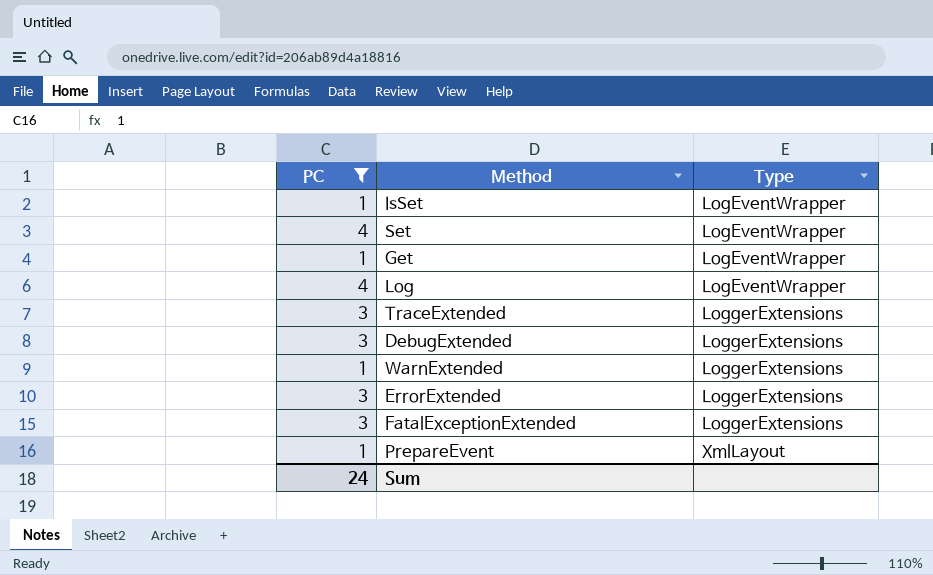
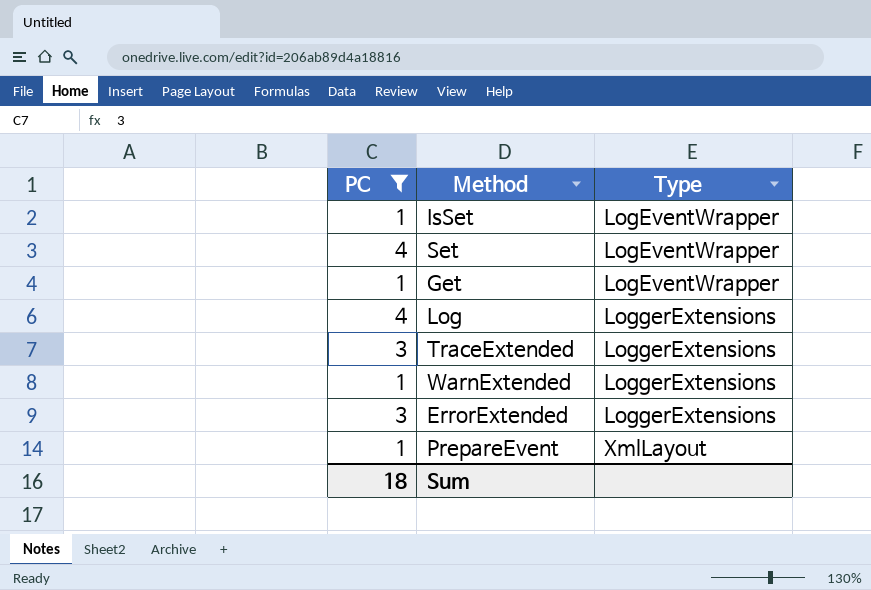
row DebugExtended: 3 | LoggerExtensions -> none
row FatalExceptionExtended: 3 | LoggerExtensions -> none
Log | Type: LogEventWrapper -> LoggerExtensions
Sum | PC: 24 -> 18

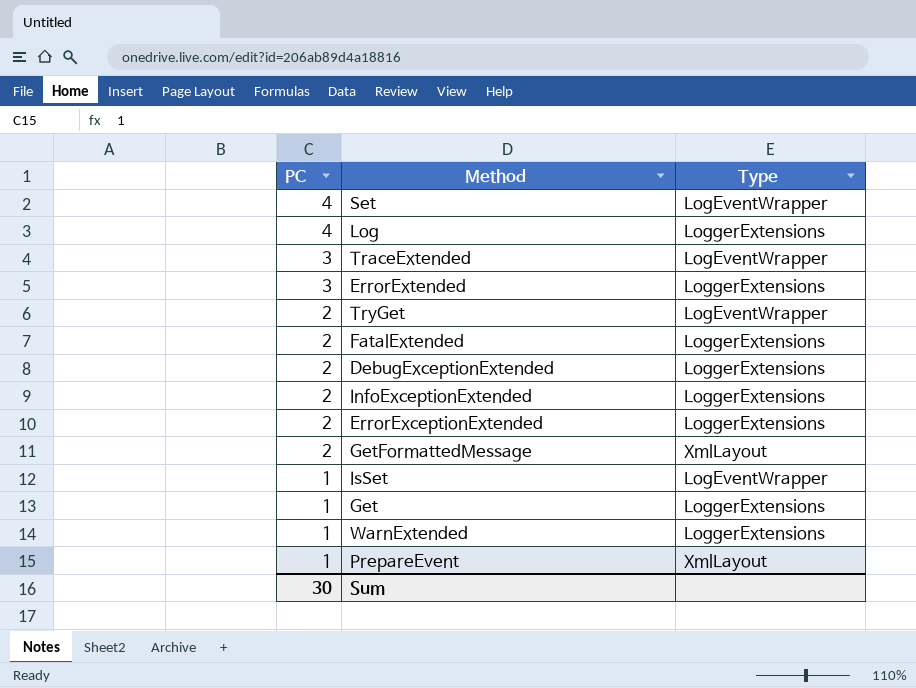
filter: PC != 2 -> none
row order: Type ascending -> PC descending
TraceExtended | Type: LoggerExtensions -> LogEventWrapper
Get | Type: LogEventWrapper -> LoggerExtensions
Sum | PC: 18 -> 30

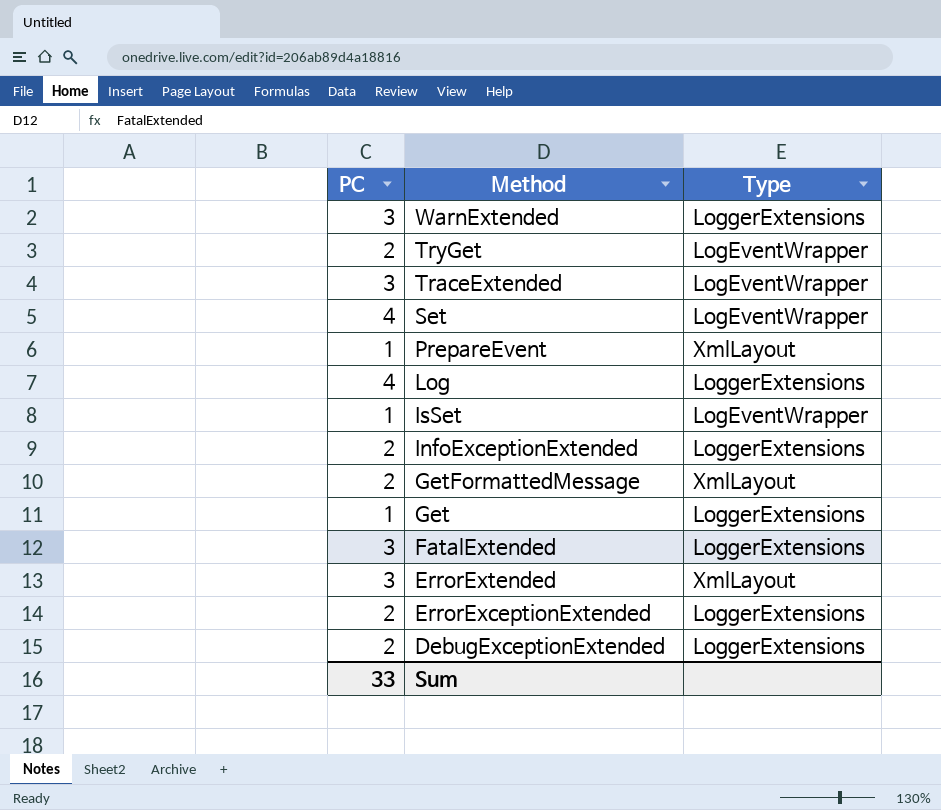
row order: PC descending -> Method descending
WarnExtended | PC: 1 -> 3
FatalExtended | PC: 2 -> 3
ErrorExtended | Type: LoggerExtensions -> XmlLayout
Sum | PC: 30 -> 33

